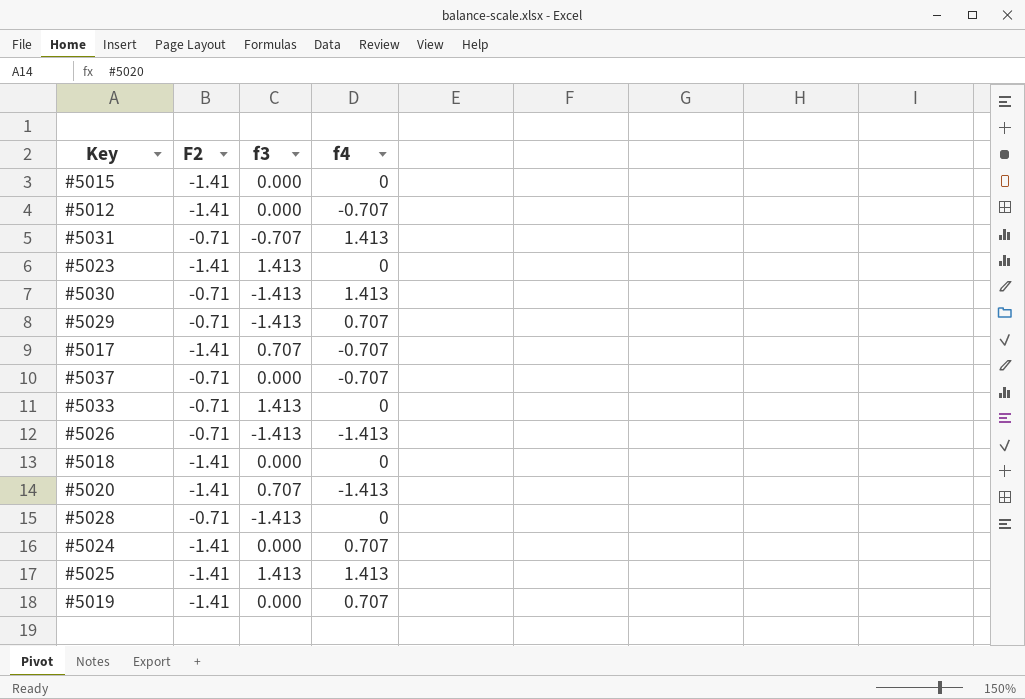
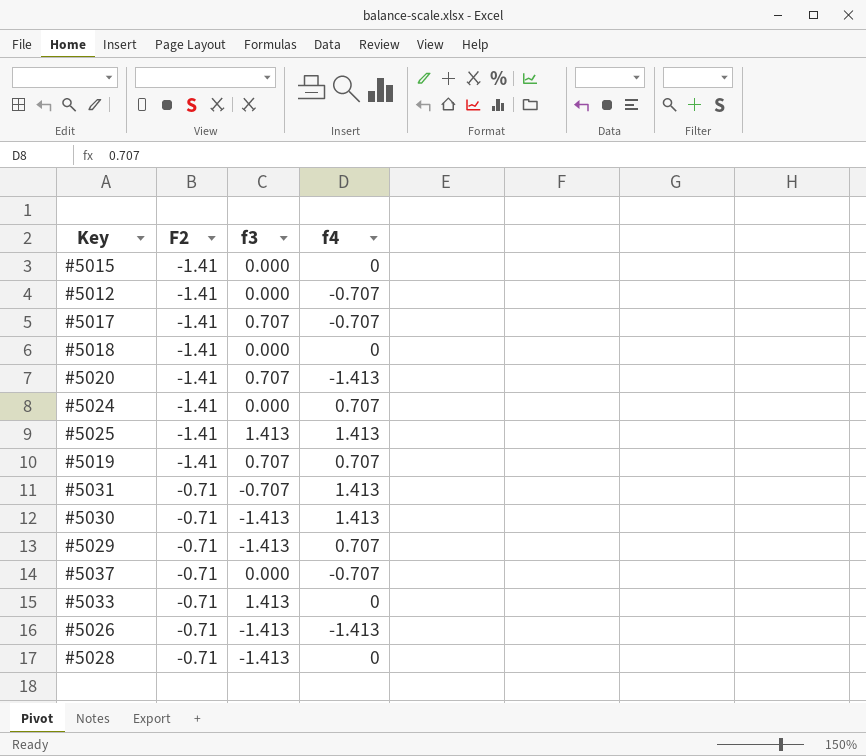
row order: none -> F2 ascending
row #5023: -1.41 | 1.413 | 0 -> none
#5019 | f3: 0.000 -> 0.707

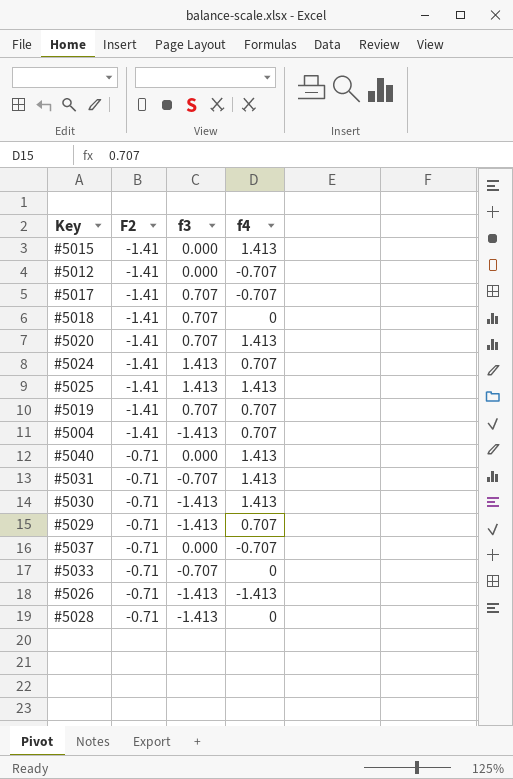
#5015 | f4: 0 -> 1.413
#5018 | f3: 0.000 -> 0.707
#5020 | f4: -1.413 -> 1.413
#5024 | f3: 0.000 -> 1.413
row #5004: none -> -1.41 | -1.413 | 0.707
row #5040: none -> -0.71 | 0.000 | 1.413
#5033 | f3: 1.413 -> -0.707

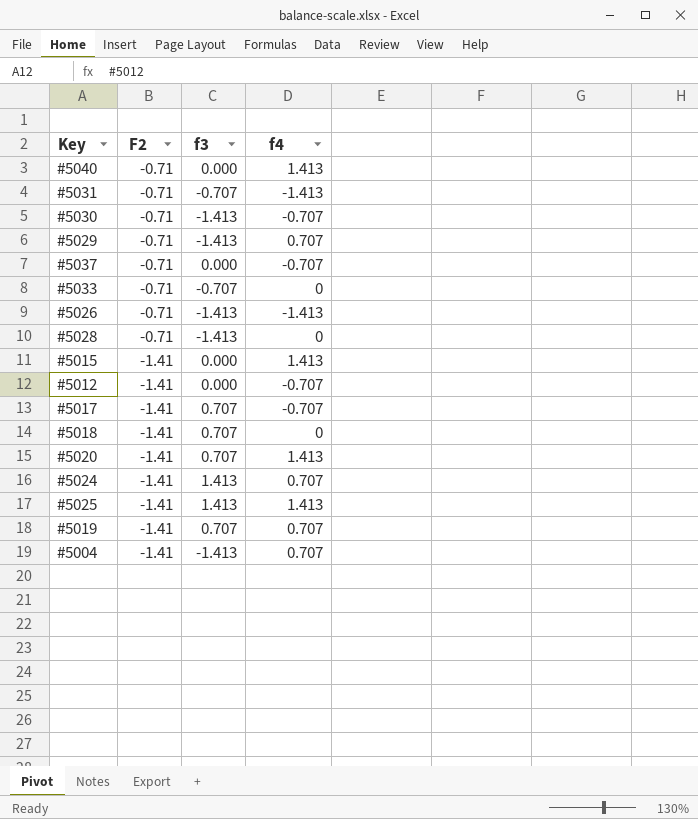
row order: F2 ascending -> F2 descending
#5031 | f4: 1.413 -> -1.413
#5030 | f4: 1.413 -> -0.707

